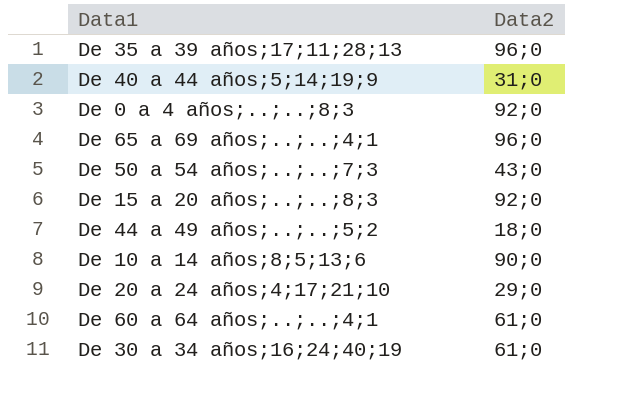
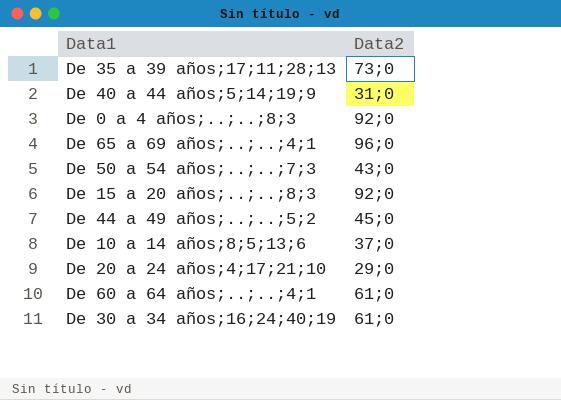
De 35 a 39 años;17;11;28;13 | Data2: 96;0 -> 73;0
De 44 a 49 años;..;..;5;2 | Data2: 18;0 -> 45;0
De 10 a 14 años;8;5;13;6 | Data2: 90;0 -> 37;0

